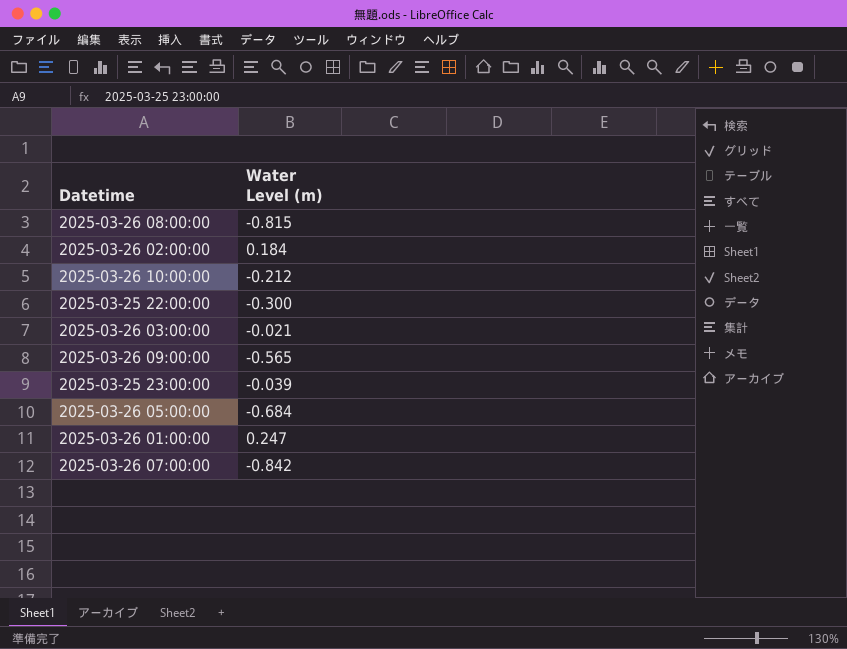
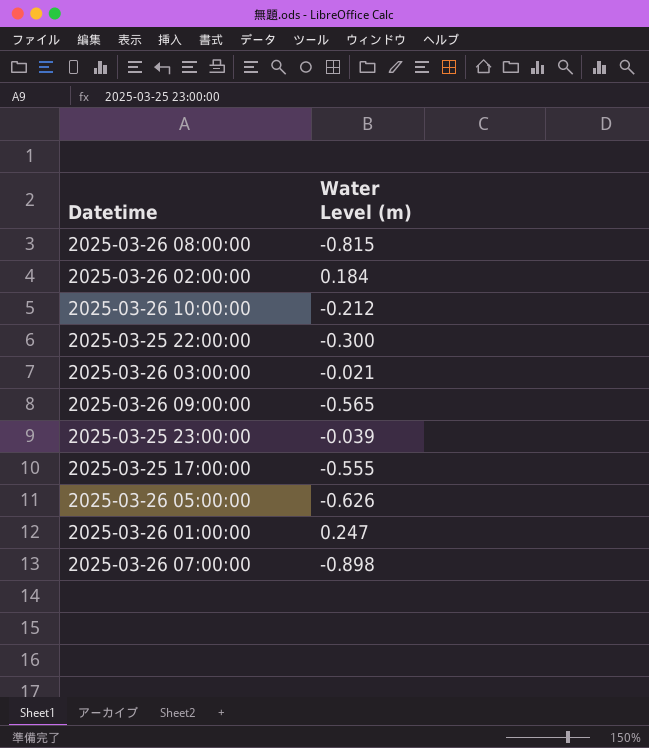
row 2025-03-25 17:00:00: none -> -0.555
2025-03-26 05:00:00 | Water Level (m): -0.684 -> -0.626
2025-03-26 07:00:00 | Water Level (m): -0.842 -> -0.898

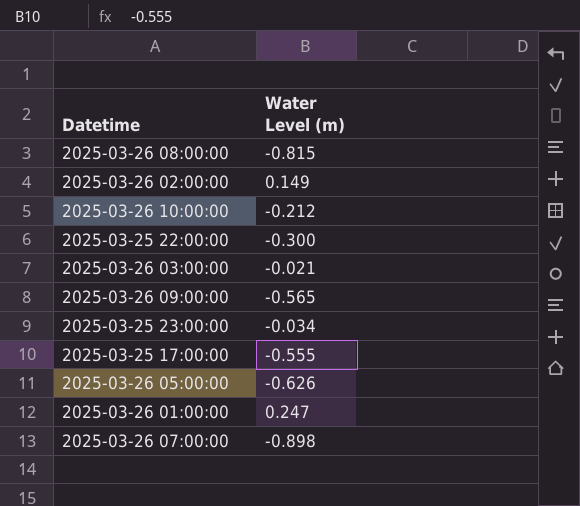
2025-03-26 02:00:00 | Water Level (m): 0.184 -> 0.149
2025-03-25 23:00:00 | Water Level (m): -0.039 -> -0.034

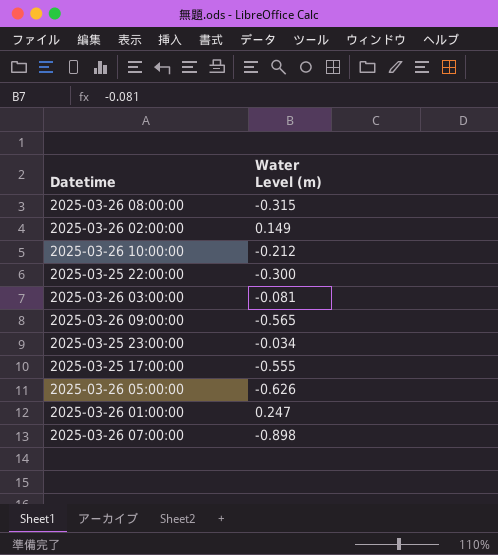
2025-03-26 08:00:00 | Water Level (m): -0.815 -> -0.315
2025-03-26 03:00:00 | Water Level (m): -0.021 -> -0.081

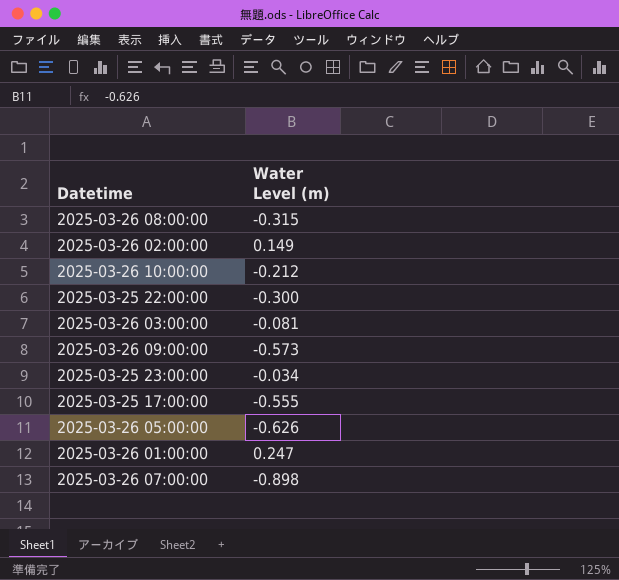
2025-03-26 09:00:00 | Water Level (m): -0.565 -> -0.573

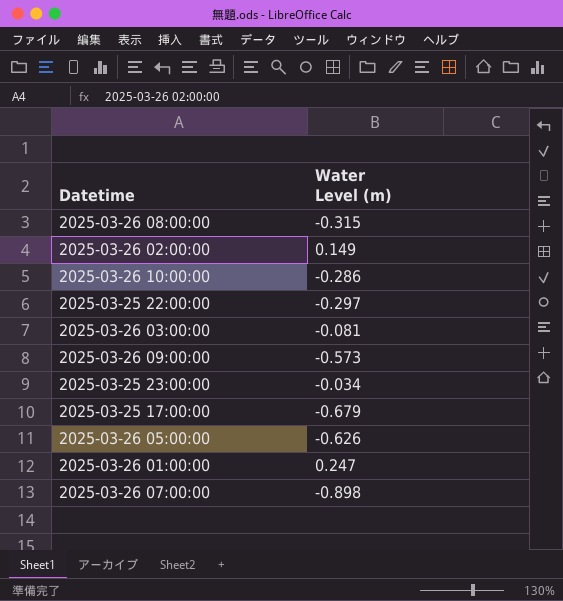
2025-03-26 10:00:00 | Water Level (m): -0.212 -> -0.286
2025-03-25 22:00:00 | Water Level (m): -0.300 -> -0.297
2025-03-25 17:00:00 | Water Level (m): -0.555 -> -0.679

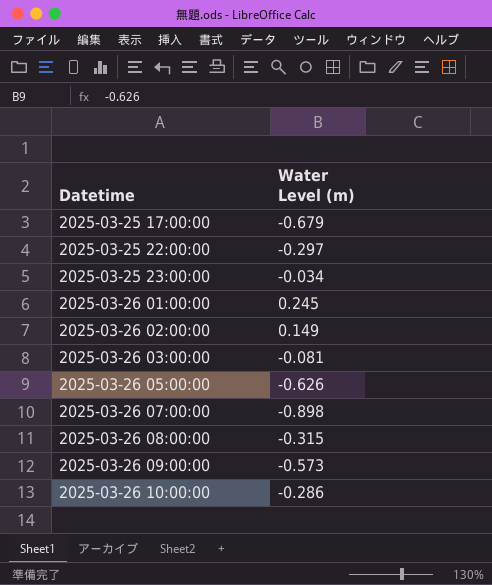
row order: none -> Datetime ascending
2025-03-26 01:00:00 | Water Level (m): 0.247 -> 0.245

